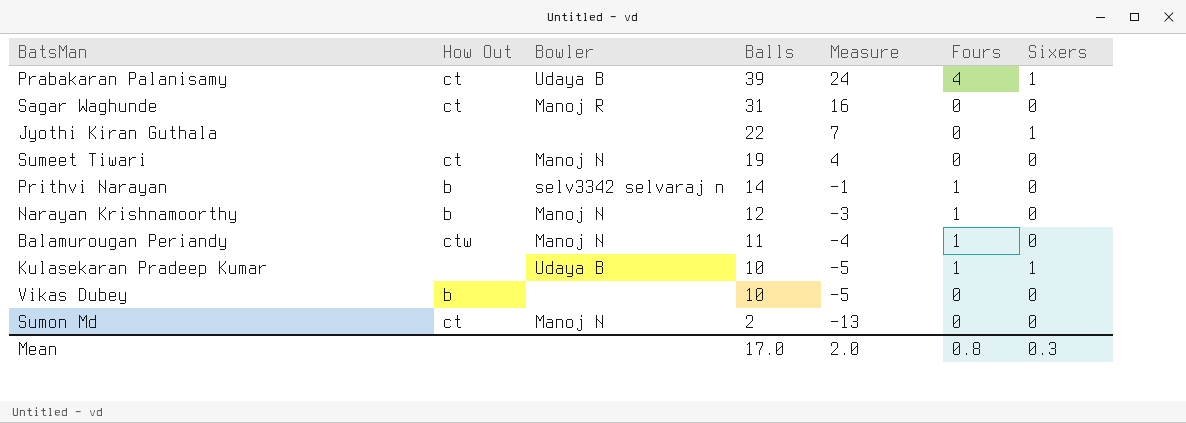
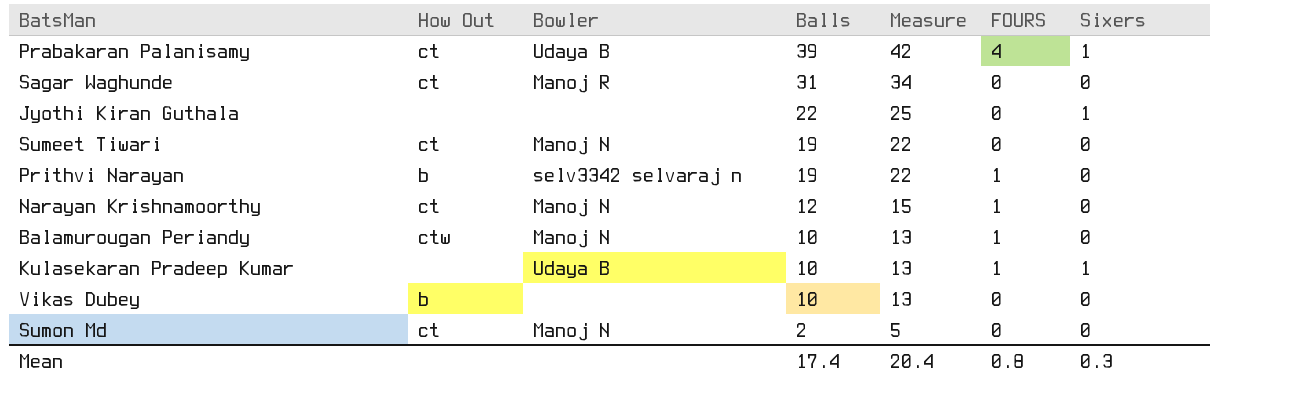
column Measure | formula: [Balls] - 15 -> [Balls] + 3
column name: Fours -> FOURS
Prithvi Narayan | Balls: 14 -> 19
Narayan Krishnamoorthy | How Out: b -> ct
Balamurougan Periandy | Balls: 11 -> 10
Mean | Balls: 17.0 -> 17.4
Mean | Measure: 2.0 -> 20.4

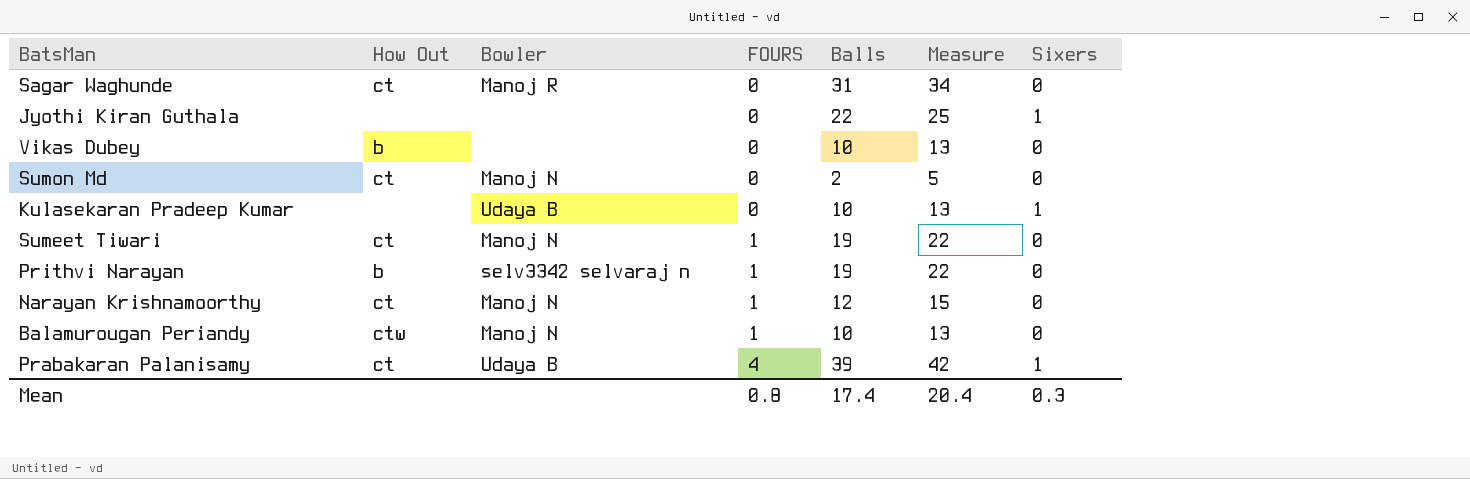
row order: Balls descending -> FOURS ascending
column FOURS | position: 6 -> 4
Kulasekaran Pradeep Kumar | FOURS: 1 -> 0
Sumeet Tiwari | FOURS: 0 -> 1

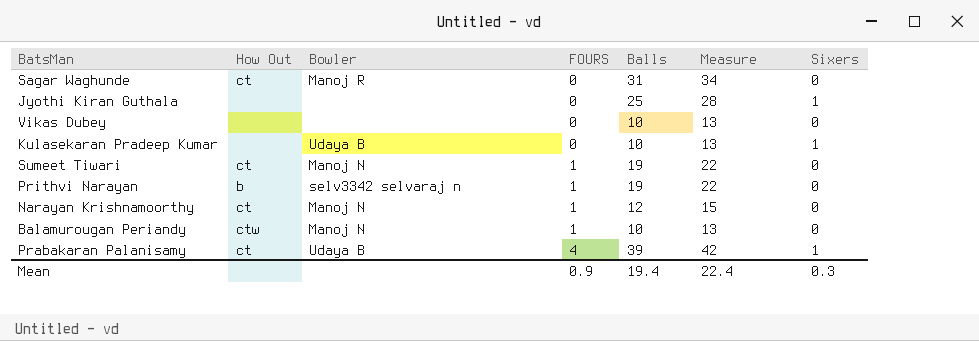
row Sumon Md: ct | Manoj N | 0 | 2 | 5 | 0 -> none
Jyothi Kiran Guthala | Balls: 22 -> 25
Jyothi Kiran Guthala | Measure: 25 -> 28
Vikas Dubey | How Out: b -> none
Mean | FOURS: 0.8 -> 0.9
Mean | Balls: 17.4 -> 19.4
Mean | Measure: 20.4 -> 22.4

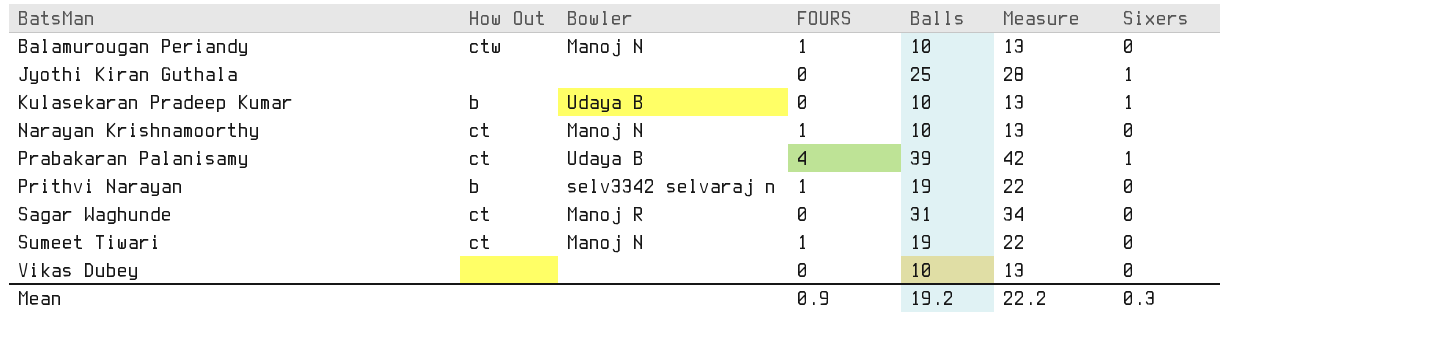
row order: FOURS ascending -> BatsMan ascending
Kulasekaran Pradeep Kumar | How Out: none -> b
Narayan Krishnamoorthy | Balls: 12 -> 10
Narayan Krishnamoorthy | Measure: 15 -> 13
Mean | Balls: 19.4 -> 19.2
Mean | Measure: 22.4 -> 22.2

